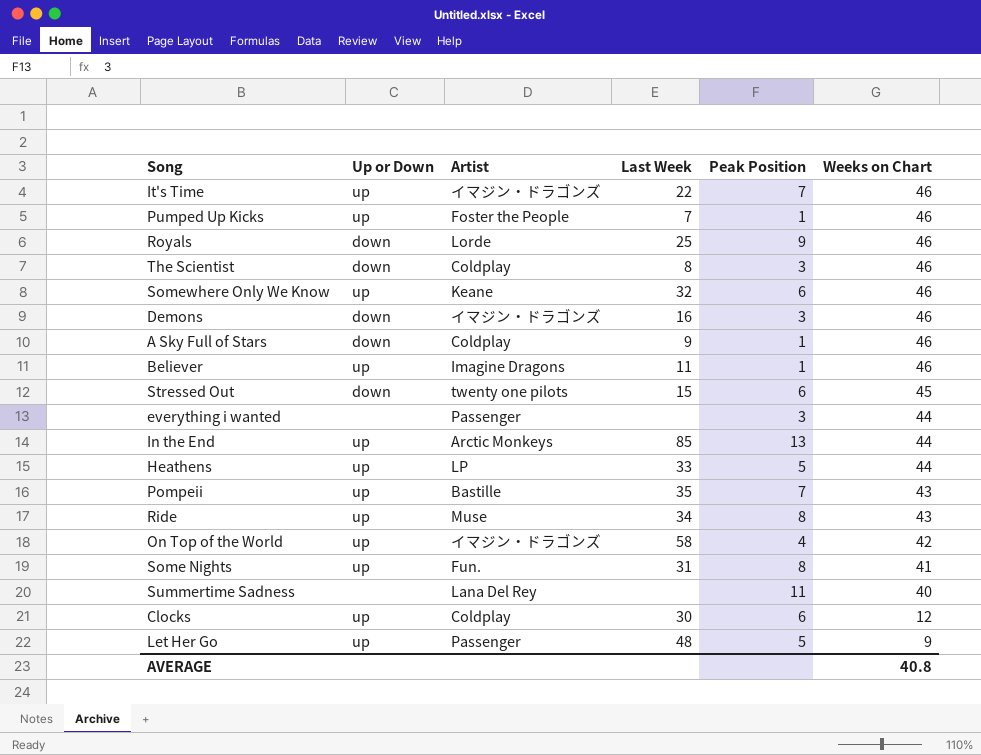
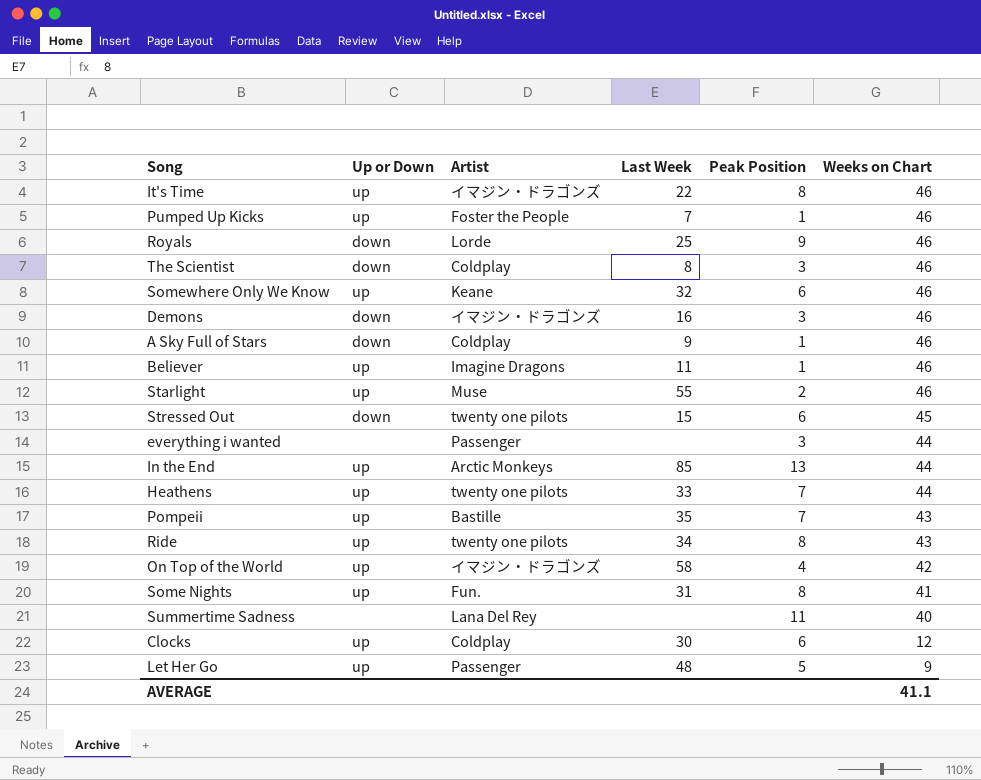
It's Time | Peak Position: 7 -> 8
row Starlight: none -> up | Muse | 55 | 2 | 46
Heathens | Artist: LP -> twenty one pilots
Heathens | Peak Position: 5 -> 7
Ride | Artist: Muse -> twenty one pilots
AVERAGE | Weeks on Chart: 40.8 -> 41.1

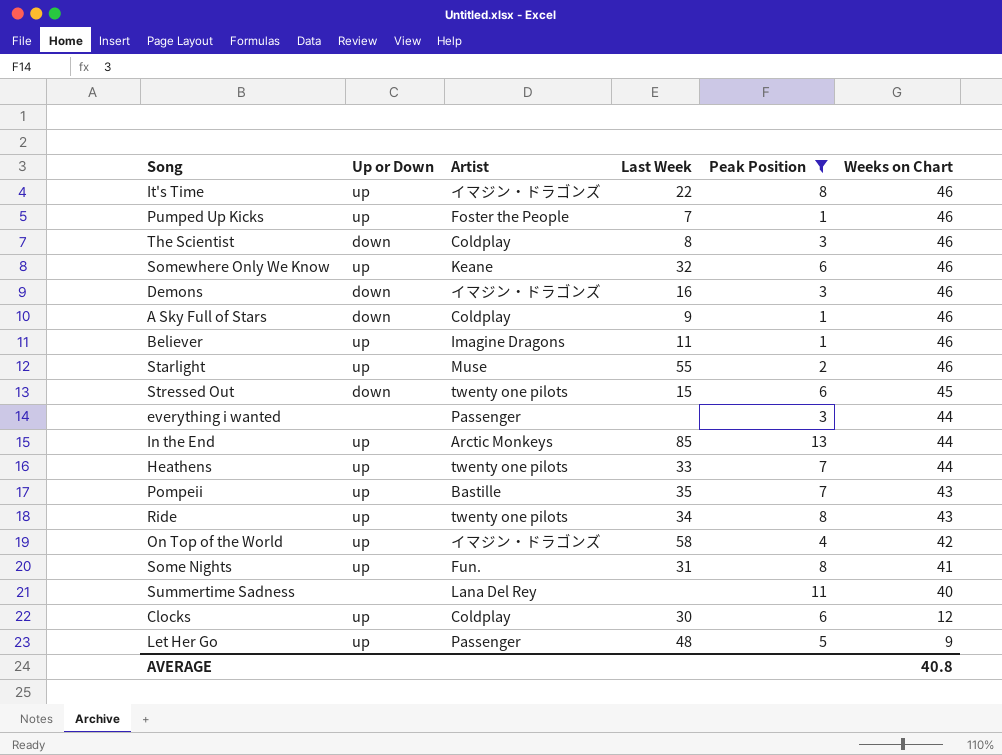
filter: none -> Peak Position != 9
AVERAGE | Weeks on Chart: 41.1 -> 40.8

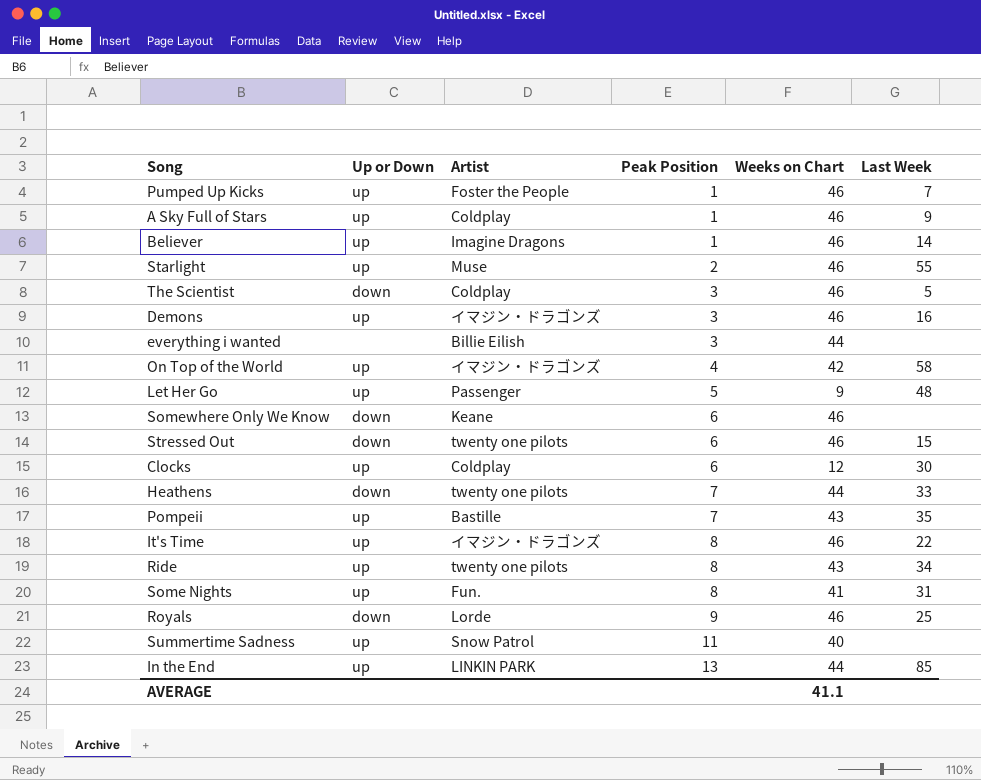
filter: Peak Position != 9 -> none
row order: Weeks on Chart descending -> Peak Position ascending
column Last Week | position: 4 -> 6
A Sky Full of Stars | Up or Down: down -> up
Believer | Last Week: 11 -> 14
The Scientist | Last Week: 8 -> 5
Demons | Up or Down: down -> up
everything i wanted | Artist: Passenger -> Billie Eilish
Somewhere Only We Know | Up or Down: up -> down
Somewhere Only We Know | Last Week: 32 -> none
Stressed Out | Weeks on Chart: 45 -> 46
Heathens | Up or Down: up -> down
Summertime Sadness | Up or Down: none -> up
Summertime Sadness | Artist: Lana Del Rey -> Snow Patrol
In the End | Artist: Arctic Monkeys -> LINKIN PARK
AVERAGE | Weeks on Chart: 40.8 -> 41.1

